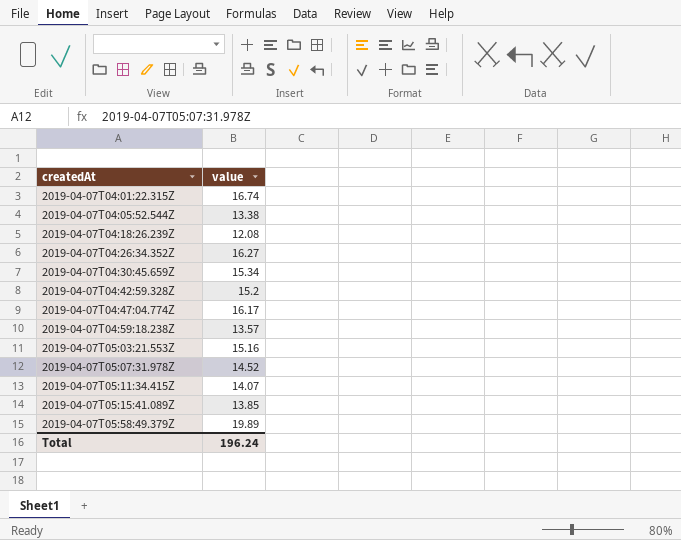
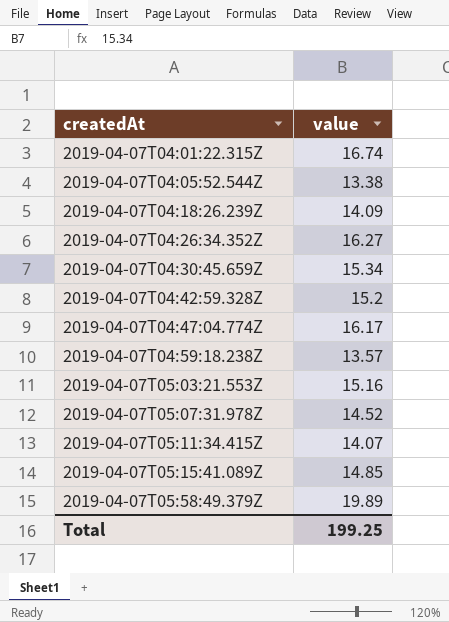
2019-04-07T04:18:26.239Z | value: 12.08 -> 14.09
2019-04-07T05:15:41.089Z | value: 13.85 -> 14.85
Total | value: 196.24 -> 199.25

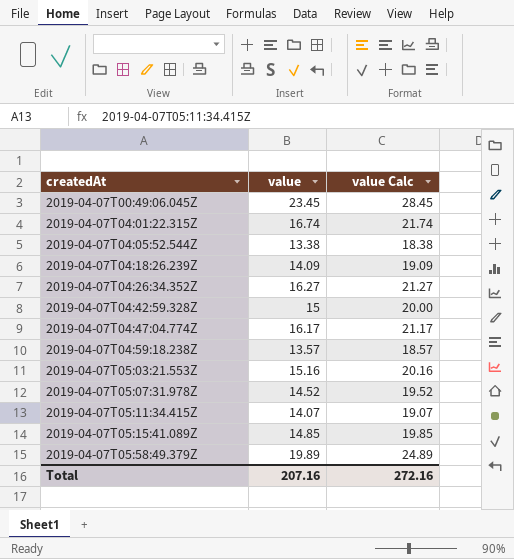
column value Calc | formula: none -> [value] + 5
row 2019-04-07T04:30:45.659Z: 15.34 -> none
row 2019-04-07T00:49:06.045Z: none -> 23.45 | 28.45
2019-04-07T04:42:59.328Z | value: 15.2 -> 15
Total | value: 199.25 -> 207.16

